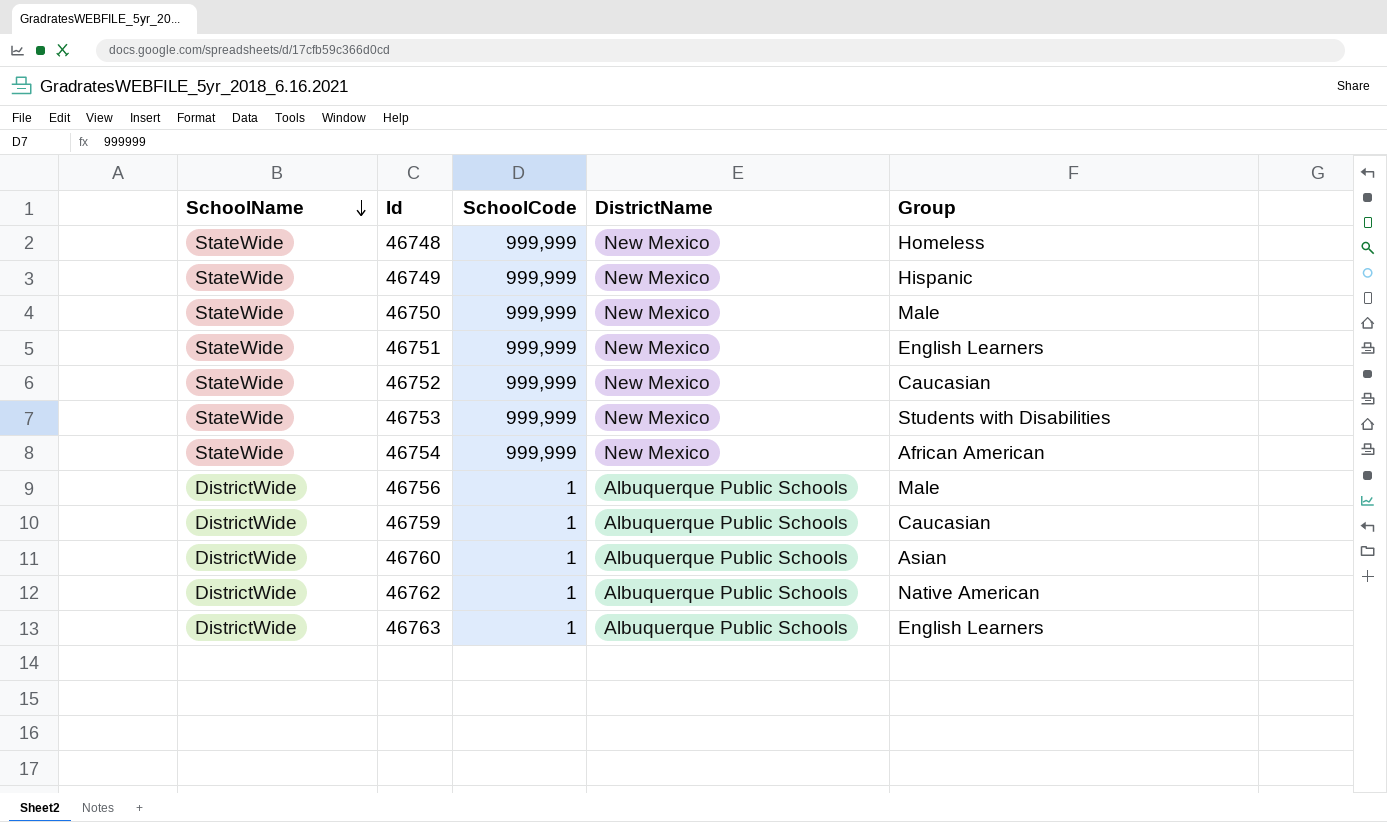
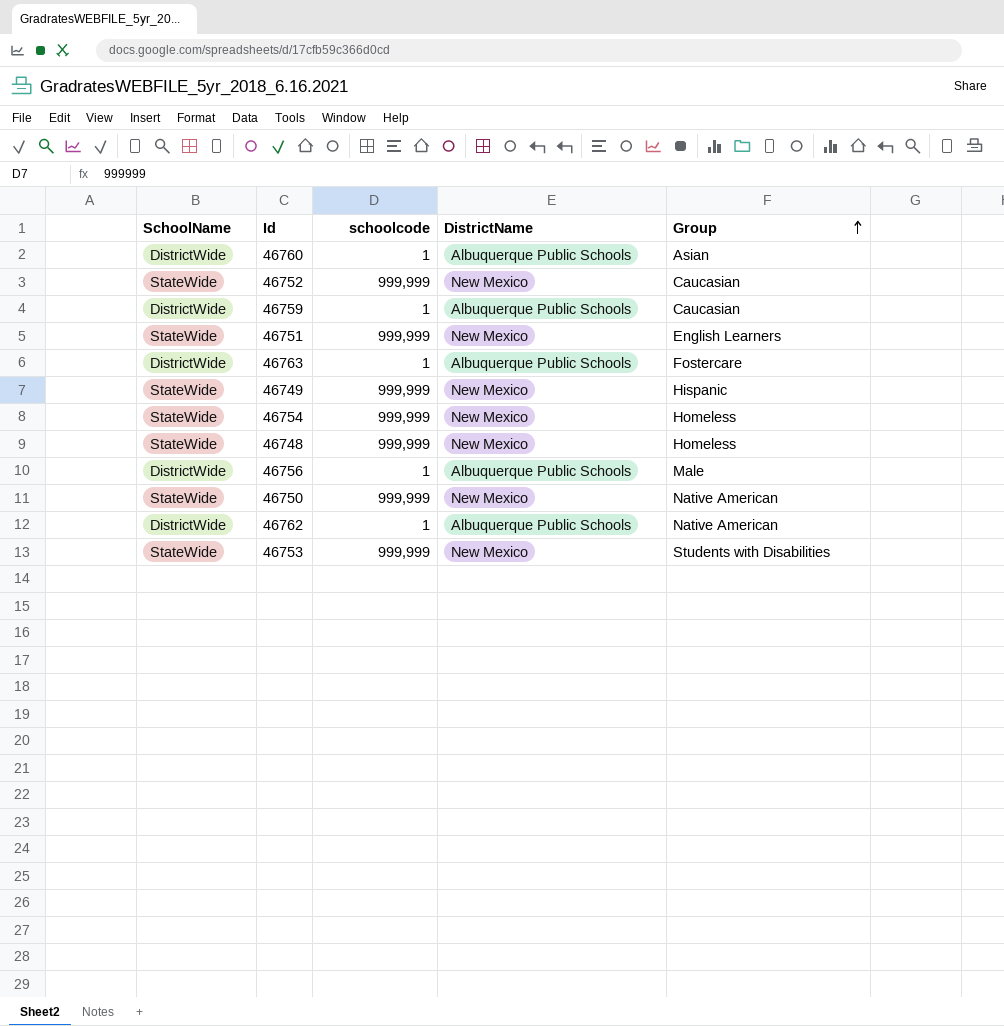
row order: SchoolName descending -> Group ascending
column name: SchoolCode -> schoolcode
46763 | Group: English Learners -> Fostercare
46754 | Group: African American -> Homeless
46750 | Group: Male -> Native American

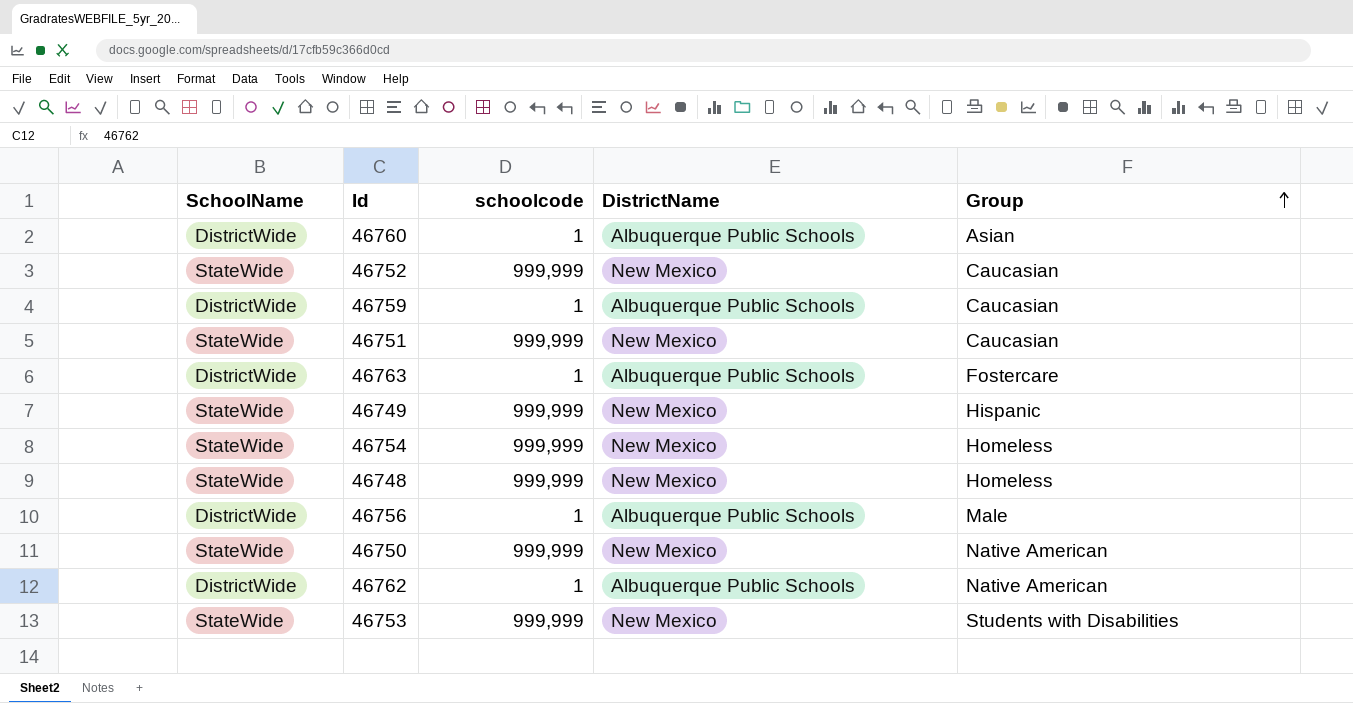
46751 | Group: English Learners -> Caucasian

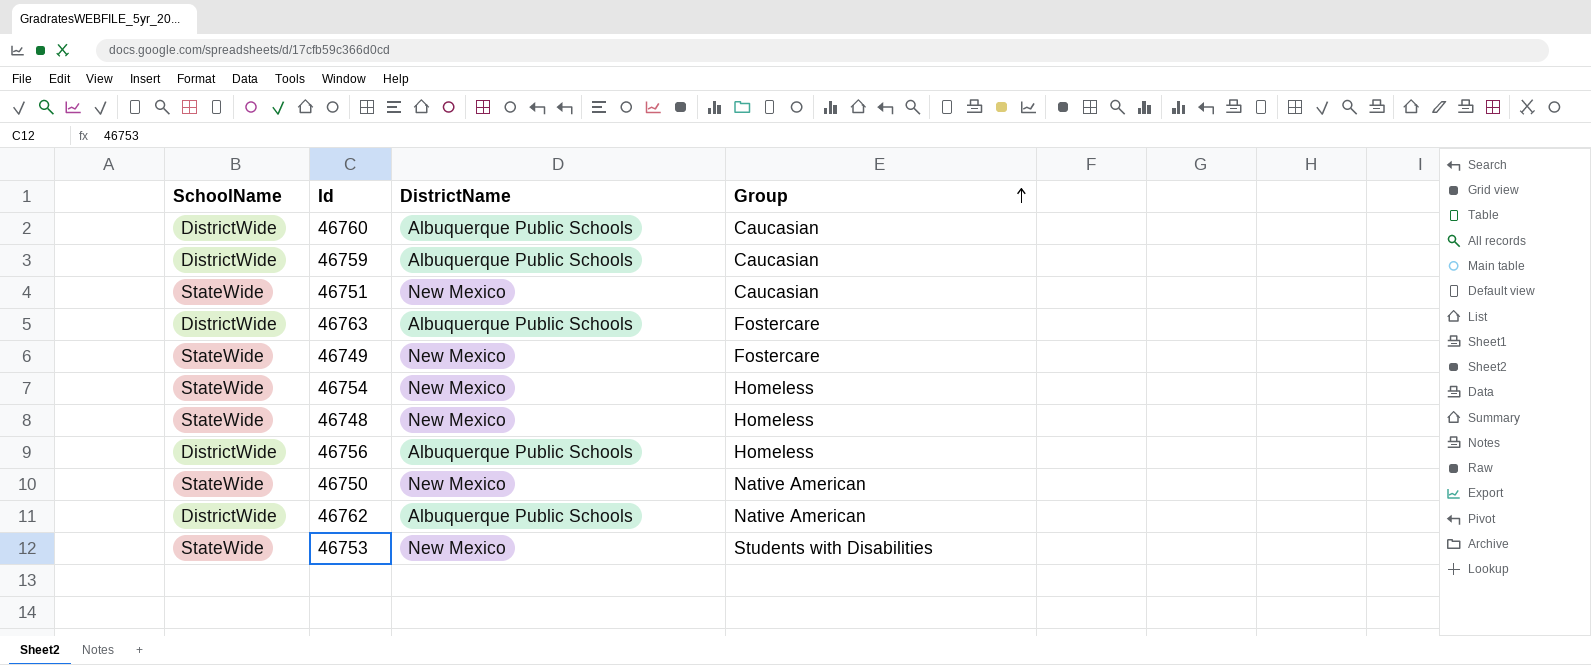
column schoolcode | position: 3 -> none
row 46752: StateWide | 999,999 | New Mexico | Caucasian -> none
46760 | Group: Asian -> Caucasian
46749 | Group: Hispanic -> Fostercare
46756 | Group: Male -> Homeless

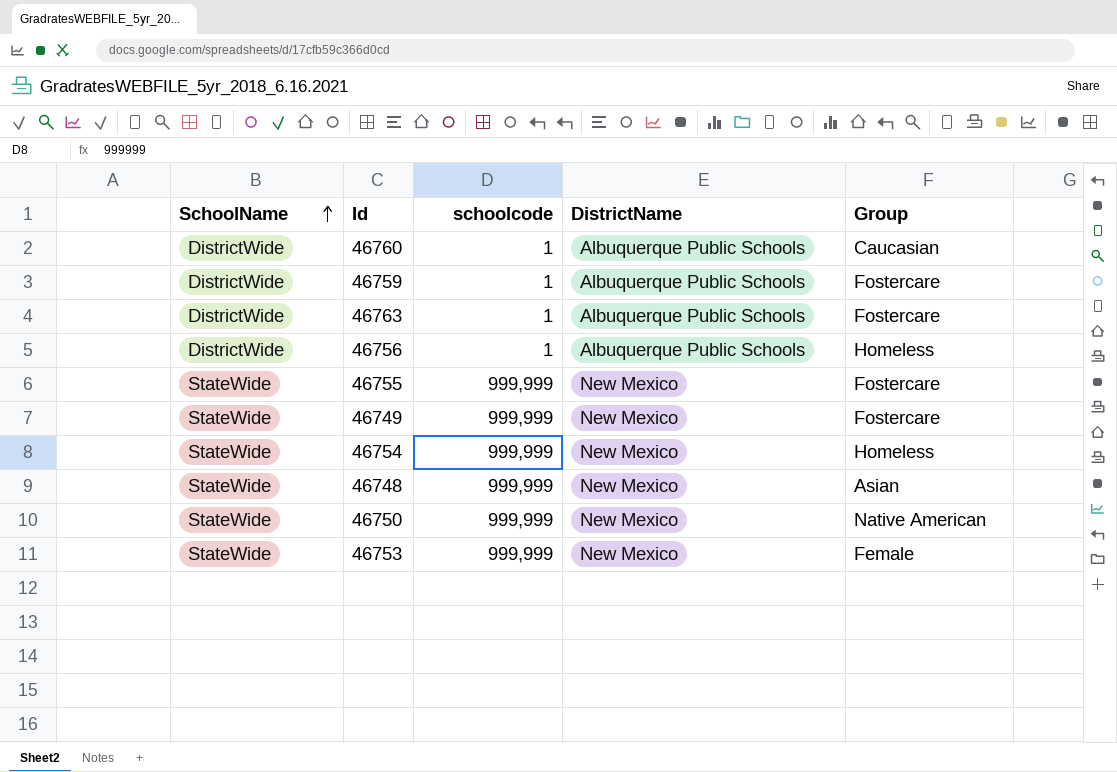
row order: Group ascending -> SchoolName ascending
column schoolcode | position: none -> 3
row 46751: StateWide | New Mexico | Caucasian -> none
row 46762: DistrictWide | Albuquerque Public Schools | Native American -> none
46759 | Group: Caucasian -> Fostercare
row 46755: none -> StateWide | 999,999 | New Mexico | Fostercare
46748 | Group: Homeless -> Asian
46753 | Group: Students with Disabilities -> Female

